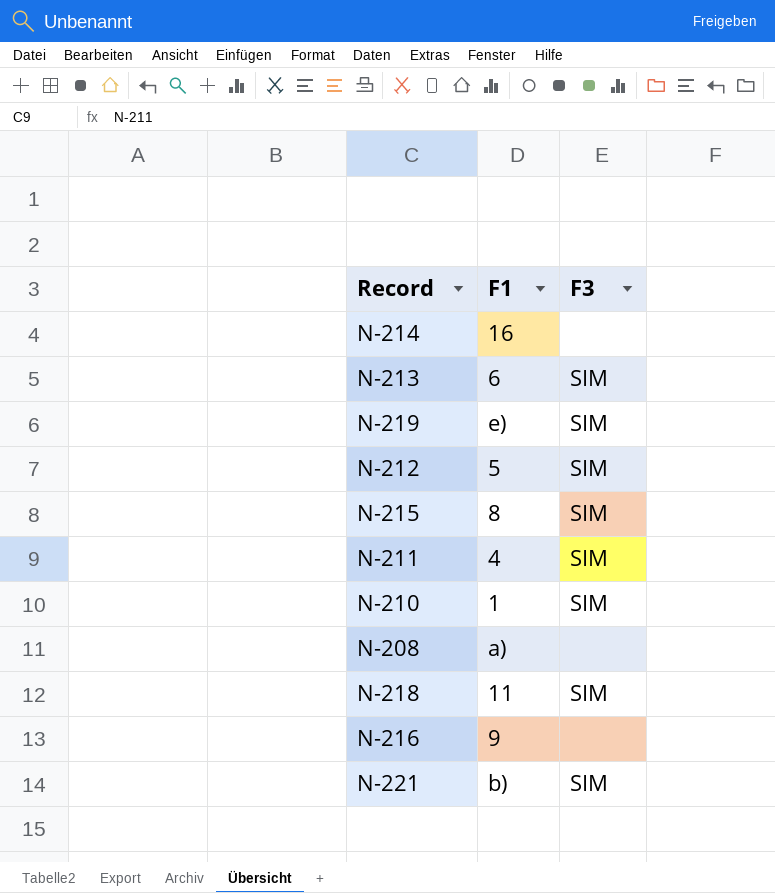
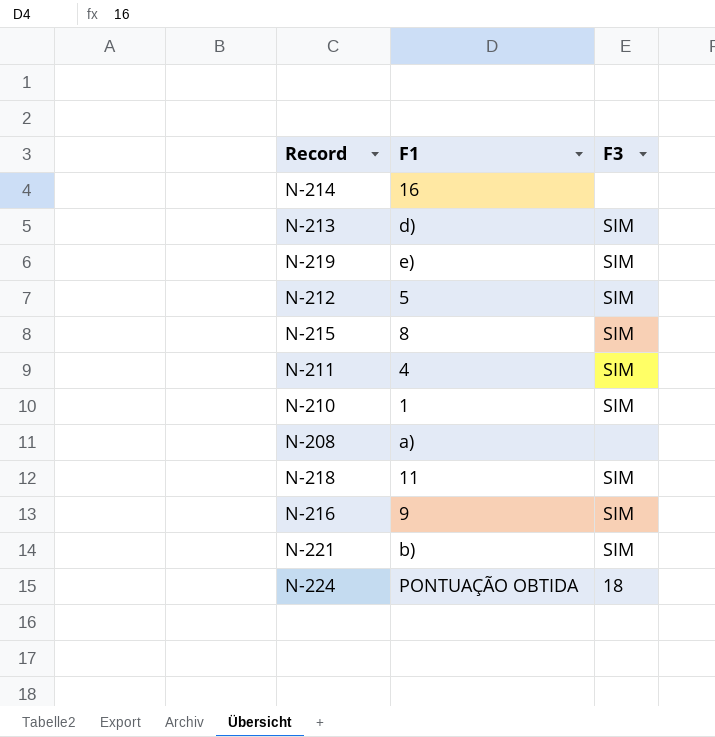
N-213 | F1: 6 -> d)
N-216 | F3: none -> SIM
row N-224: none -> PONTUAÇÃO OBTIDA | 18

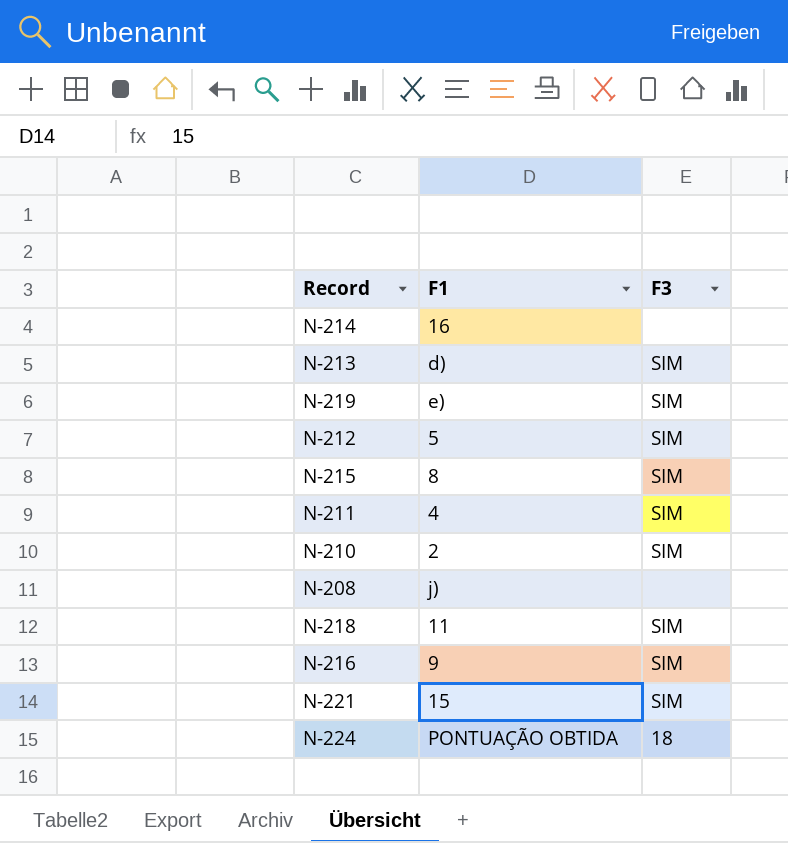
N-210 | F1: 1 -> 2
N-208 | F1: a) -> j)
N-221 | F1: b) -> 15

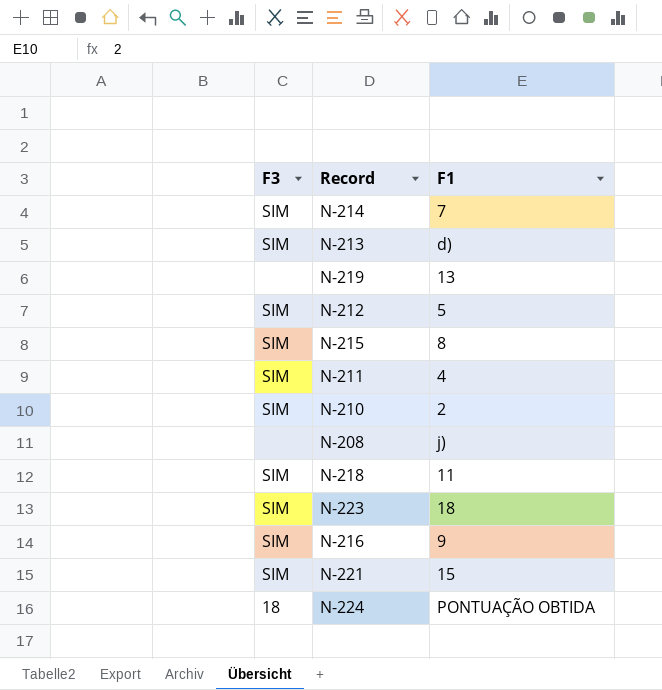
column F3 | position: 3 -> 1
N-214 | F3: none -> SIM
N-214 | F1: 16 -> 7
N-219 | F3: SIM -> none
N-219 | F1: e) -> 13
row N-223: none -> SIM | 18

